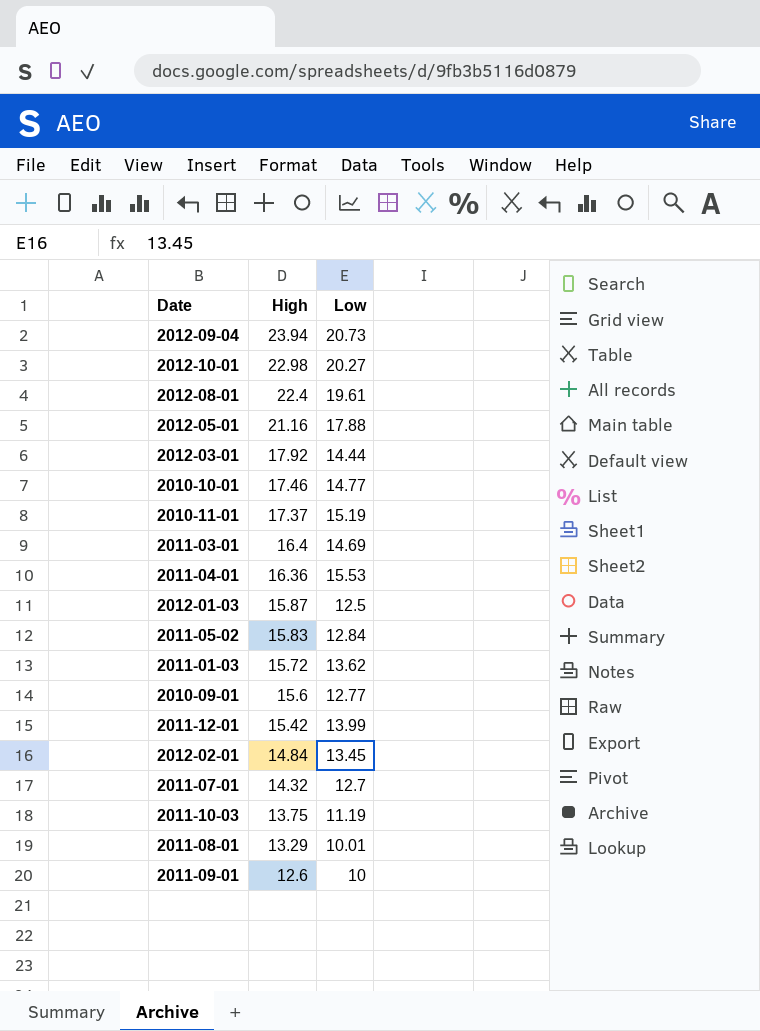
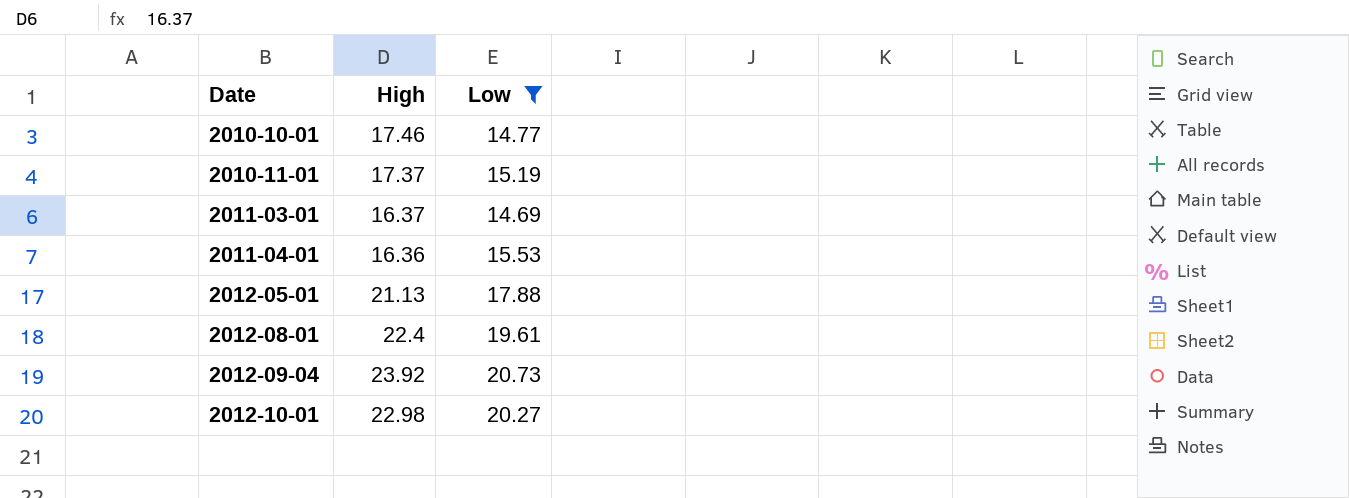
filter: none -> Low >= 14.69
row order: High descending -> Date ascending
2011-03-01 | High: 16.4 -> 16.37
2012-05-01 | High: 21.16 -> 21.13
2012-09-04 | High: 23.94 -> 23.92

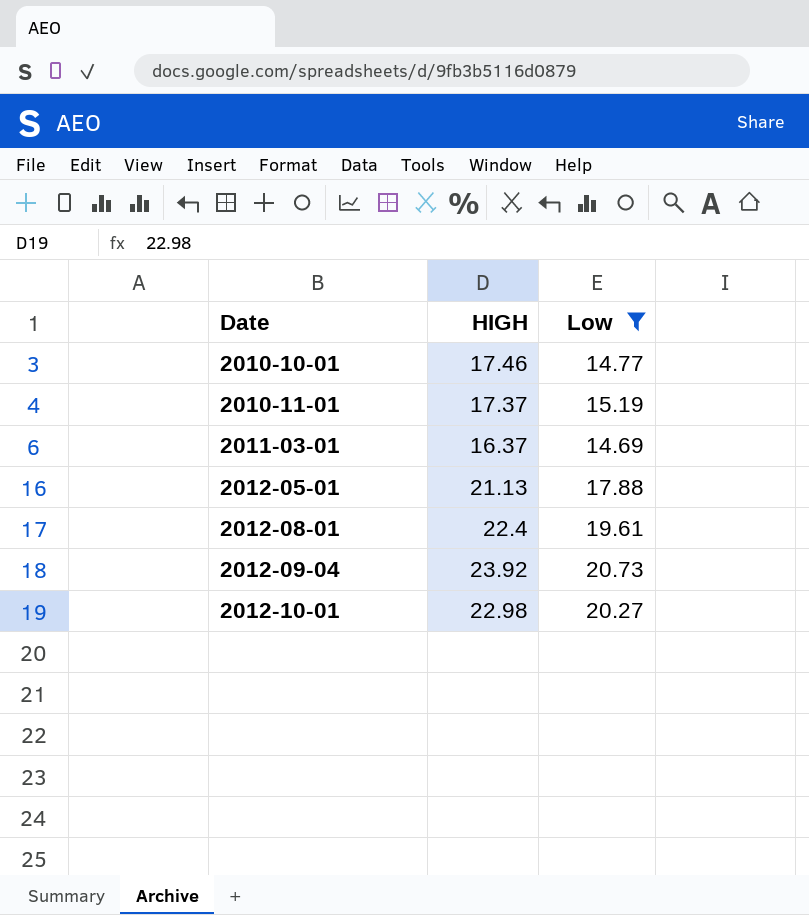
column name: High -> HIGH
row 2011-04-01: 16.36 | 15.53 -> none

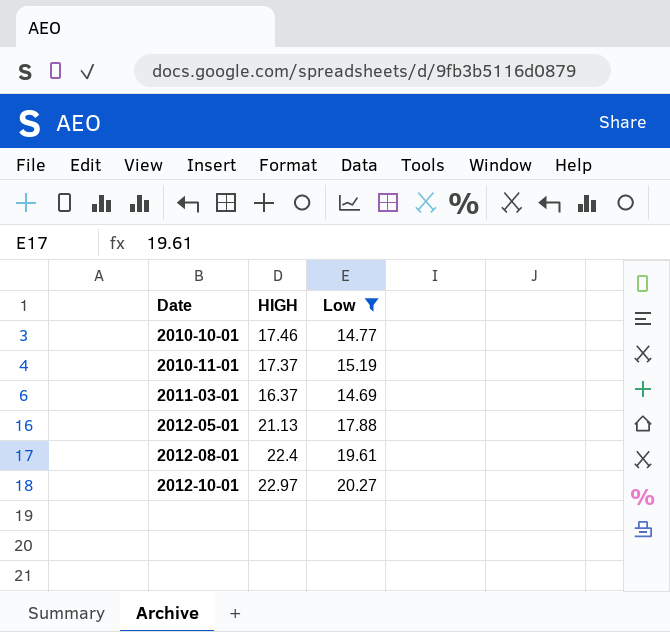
row 2012-09-04: 23.92 | 20.73 -> none
2012-10-01 | HIGH: 22.98 -> 22.97

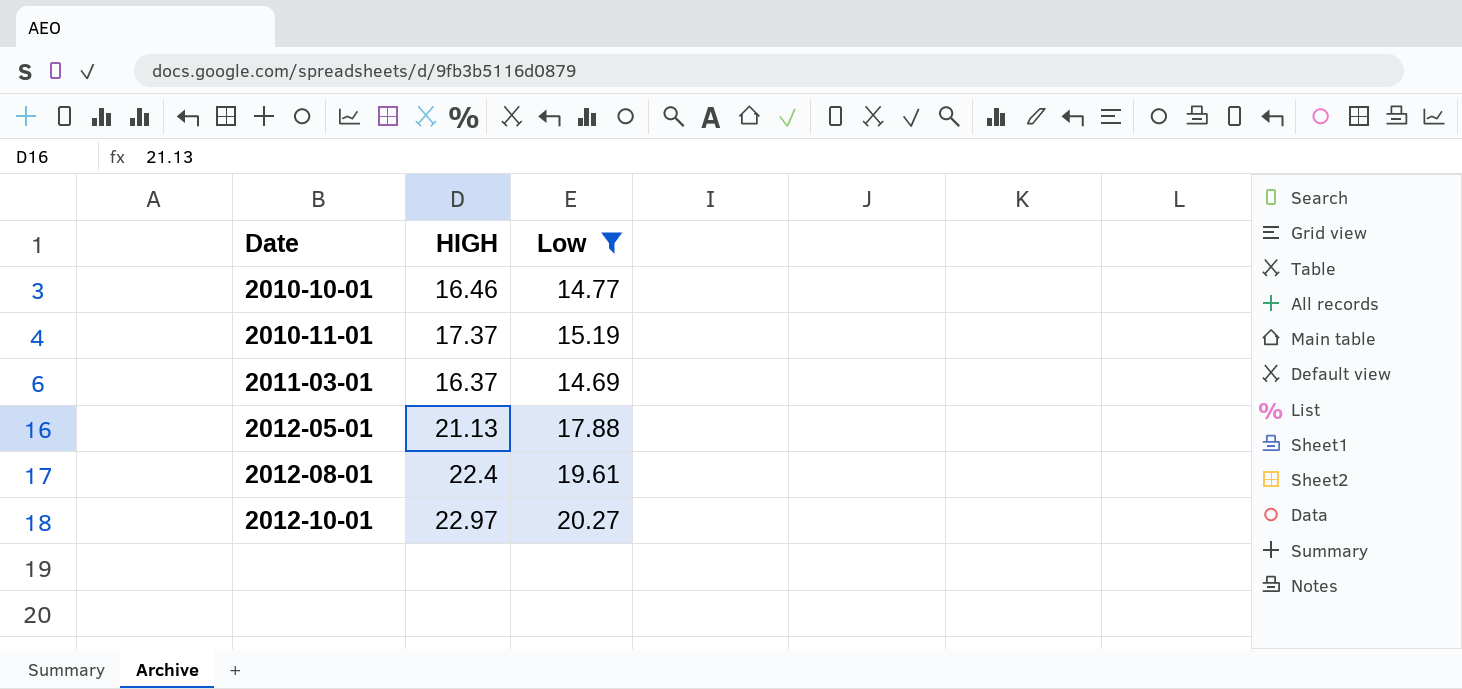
2010-10-01 | HIGH: 17.46 -> 16.46

